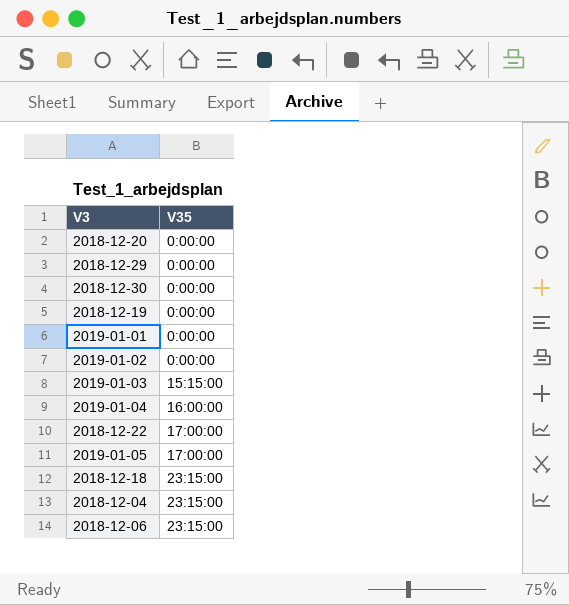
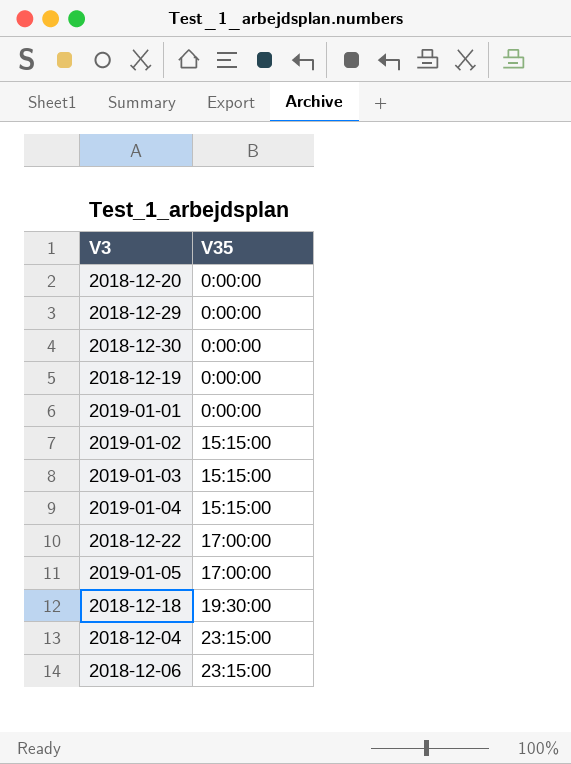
2019-01-02 | V35: 0:00:00 -> 15:15:00
2019-01-04 | V35: 16:00:00 -> 15:15:00
2018-12-18 | V35: 23:15:00 -> 19:30:00

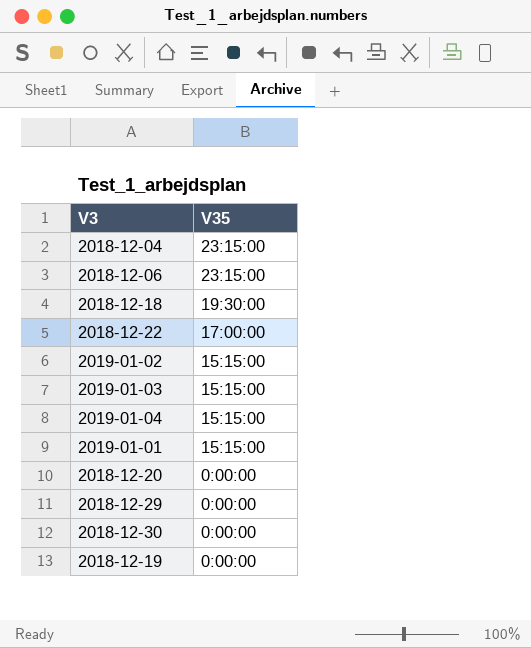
row order: V35 ascending -> V35 descending
row 2019-01-05: 17:00:00 -> none
2019-01-01 | V35: 0:00:00 -> 15:15:00

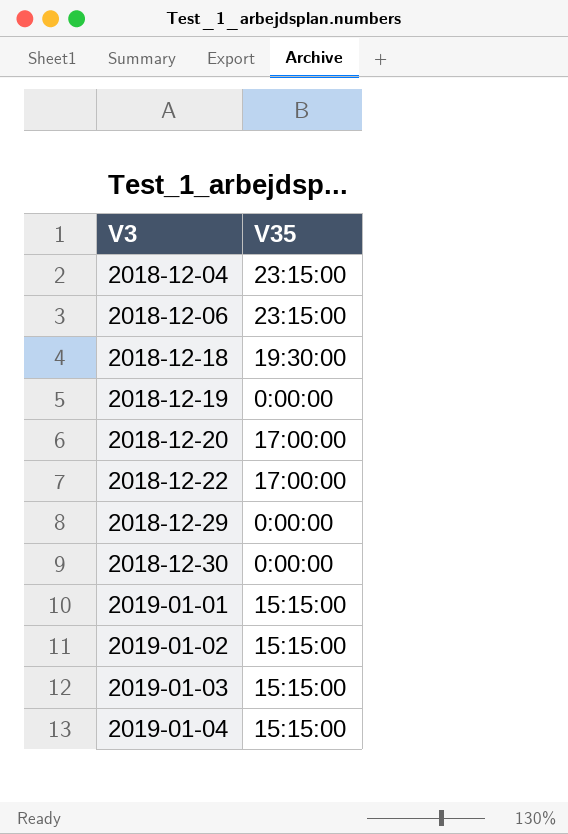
row order: V35 descending -> V3 ascending
2018-12-20 | V35: 0:00:00 -> 17:00:00

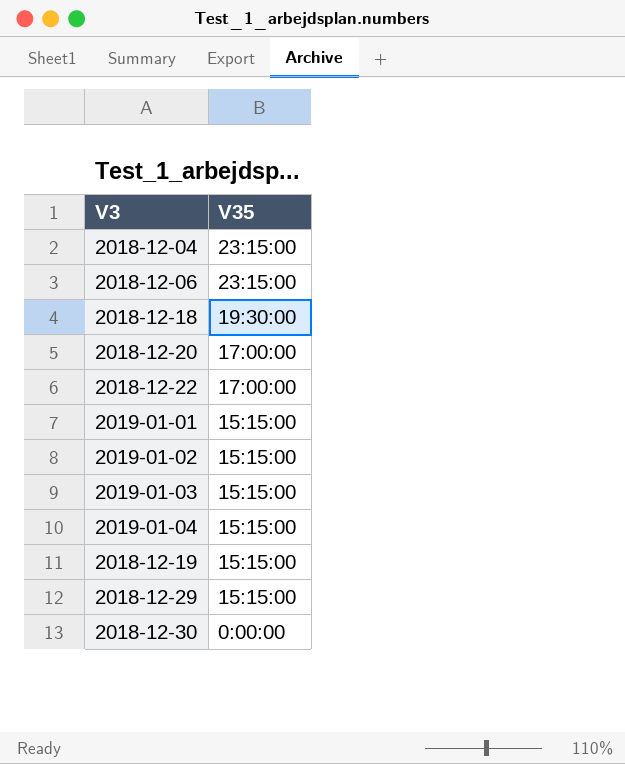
row order: V3 ascending -> V35 descending
2018-12-19 | V35: 0:00:00 -> 15:15:00
2018-12-29 | V35: 0:00:00 -> 15:15:00

